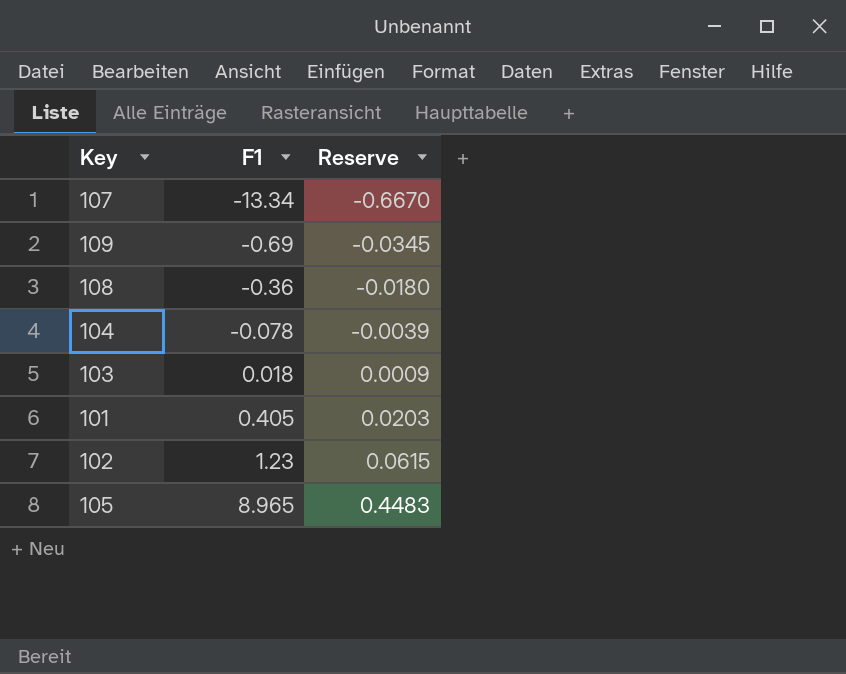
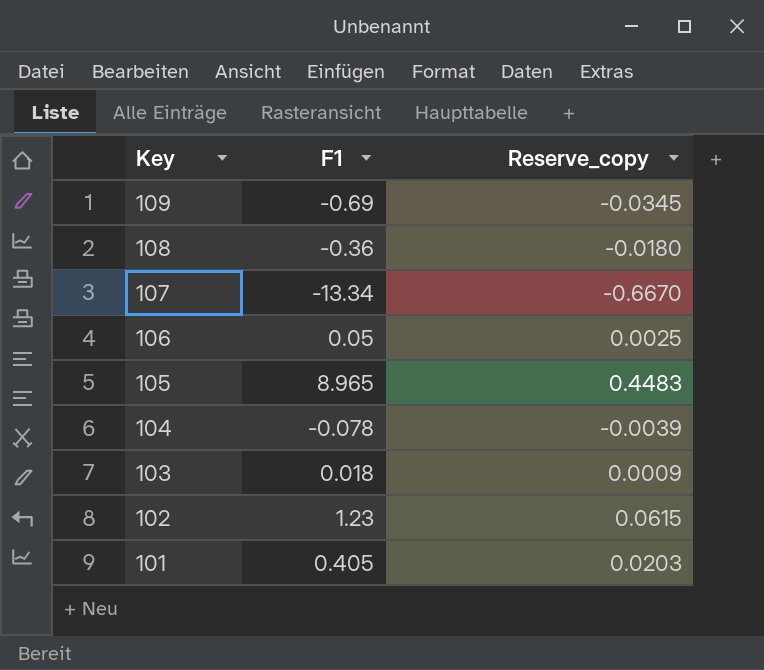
row order: F1 ascending -> Key descending
column name: Reserve -> Reserve_copy
row 106: none -> 0.05 | 0.0025

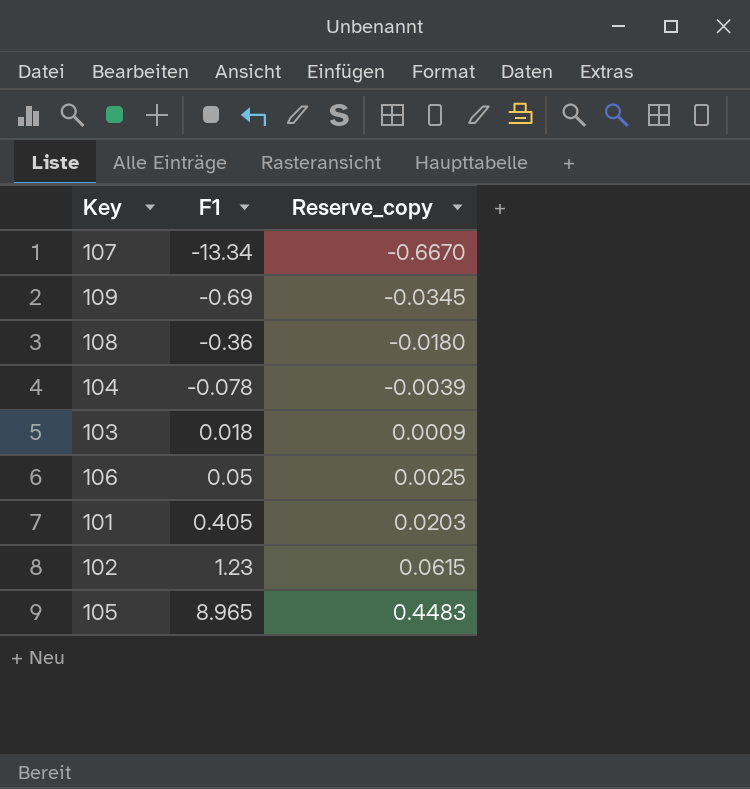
row order: Key descending -> F1 ascending

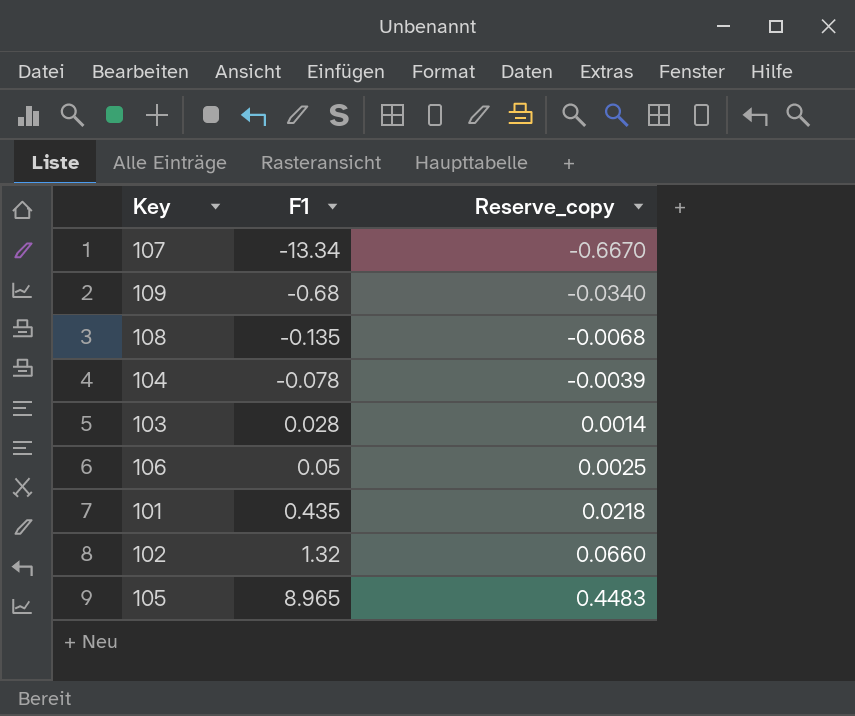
109 | F1: -0.69 -> -0.68
109 | Reserve_copy: -0.0345 -> -0.0340
108 | F1: -0.36 -> -0.135
108 | Reserve_copy: -0.0180 -> -0.0068
103 | F1: 0.018 -> 0.028
103 | Reserve_copy: 0.0009 -> 0.0014
101 | F1: 0.405 -> 0.435
101 | Reserve_copy: 0.0203 -> 0.0218
102 | F1: 1.23 -> 1.32
102 | Reserve_copy: 0.0615 -> 0.0660

